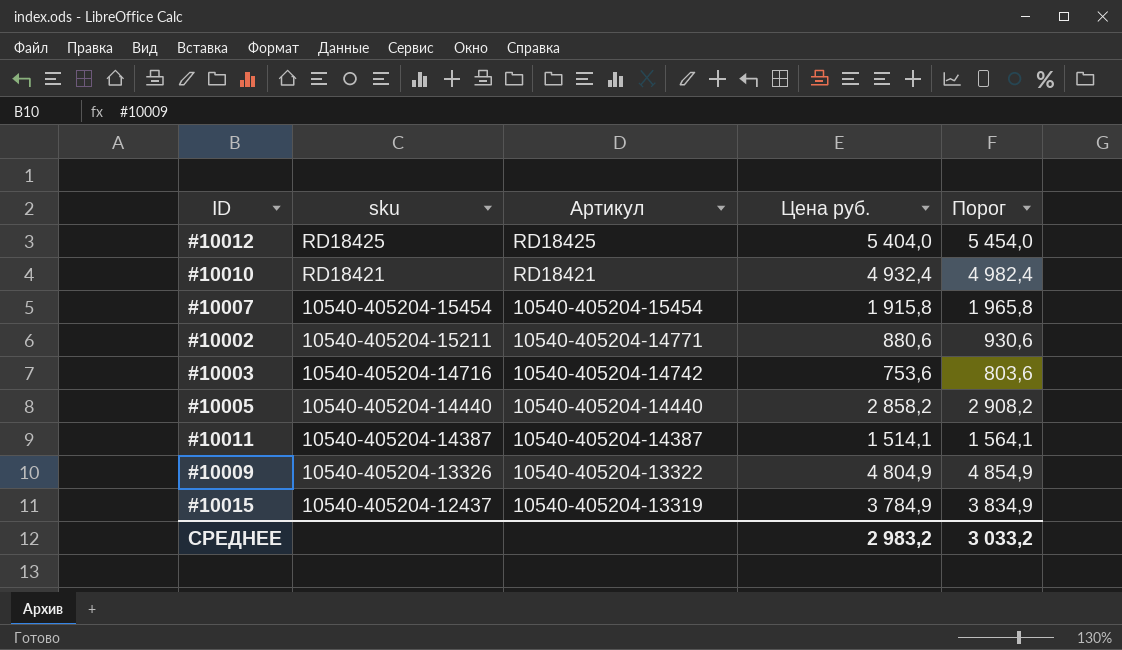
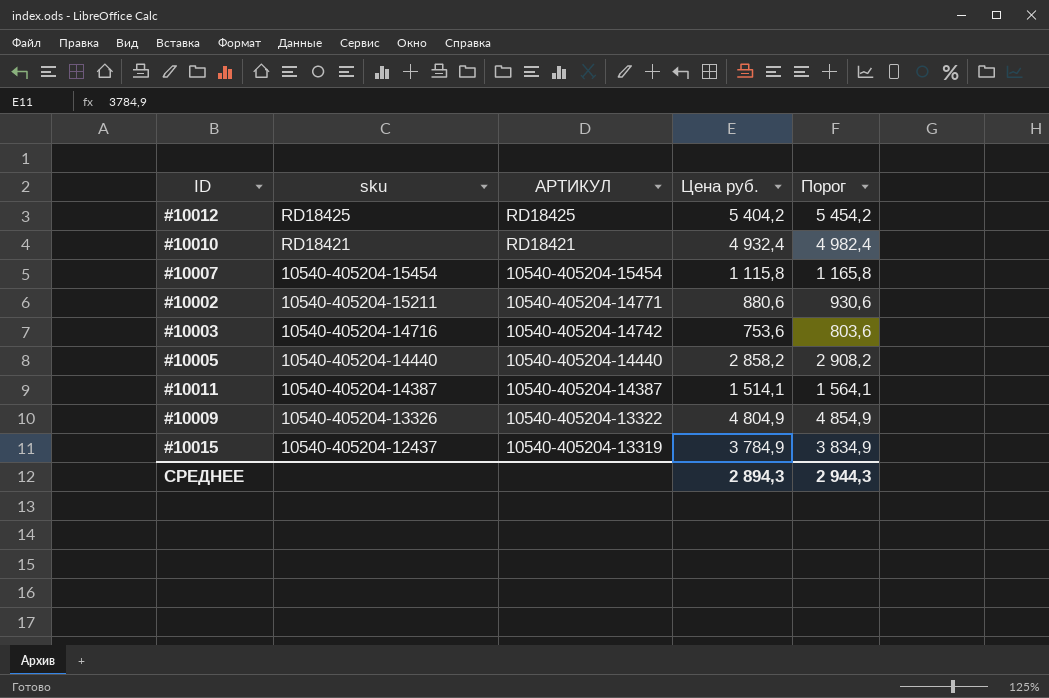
column name: Артикул -> АРТИКУЛ
#10012 | Цена руб.: 5 404,0 -> 5 404,2
#10012 | Порог: 5 454,0 -> 5 454,2
#10007 | Цена руб.: 1 915,8 -> 1 115,8
#10007 | Порог: 1 965,8 -> 1 165,8
СРЕДНЕЕ | Цена руб.: 2 983,2 -> 2 894,3
СРЕДНЕЕ | Порог: 3 033,2 -> 2 944,3

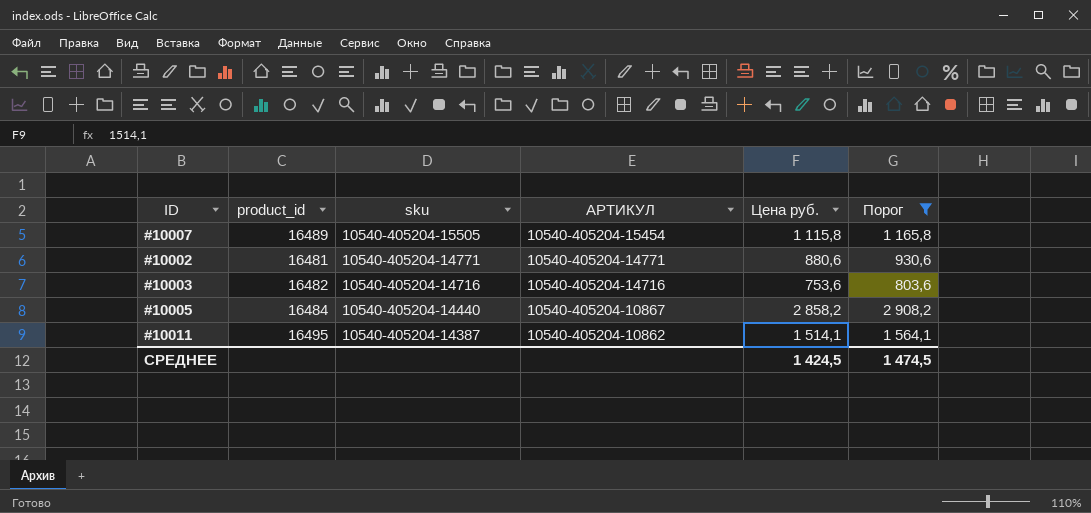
filter: none -> Порог <= 2 908,2
column product_id | position: none -> 2
#10007 | sku: 10540-405204-15454 -> 10540-405204-15505
#10002 | sku: 10540-405204-15211 -> 10540-405204-14771
#10003 | АРТИКУЛ: 10540-405204-14742 -> 10540-405204-14716
#10005 | АРТИКУЛ: 10540-405204-14440 -> 10540-405204-10867
#10011 | АРТИКУЛ: 10540-405204-14387 -> 10540-405204-10862
СРЕДНЕЕ | Цена руб.: 2 894,3 -> 1 424,5
СРЕДНЕЕ | Порог: 2 944,3 -> 1 474,5

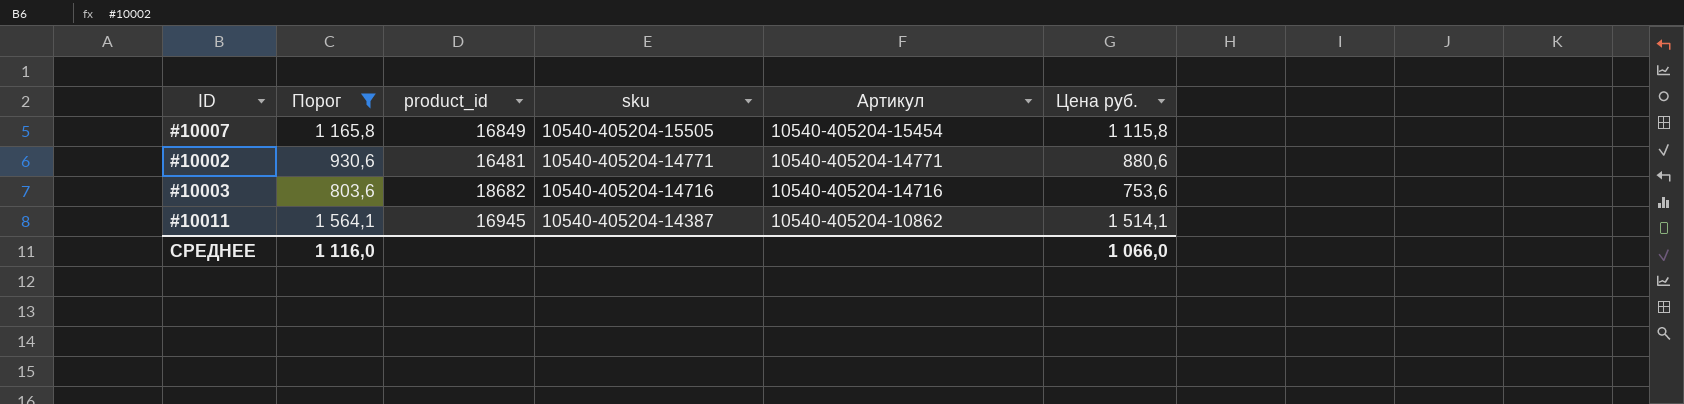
column Порог | position: 6 -> 2
column name: АРТИКУЛ -> Артикул
row #10005: 16484 | 10540-405204-14440 | 10540-405204-10867 | 2 858,2 | 2 908,2 -> none
#10007 | product_id: 16489 -> 16849
#10003 | product_id: 16482 -> 18682
#10011 | product_id: 16495 -> 16945
СРЕДНЕЕ | Порог: 1 474,5 -> 1 116,0
СРЕДНЕЕ | Цена руб.: 1 424,5 -> 1 066,0

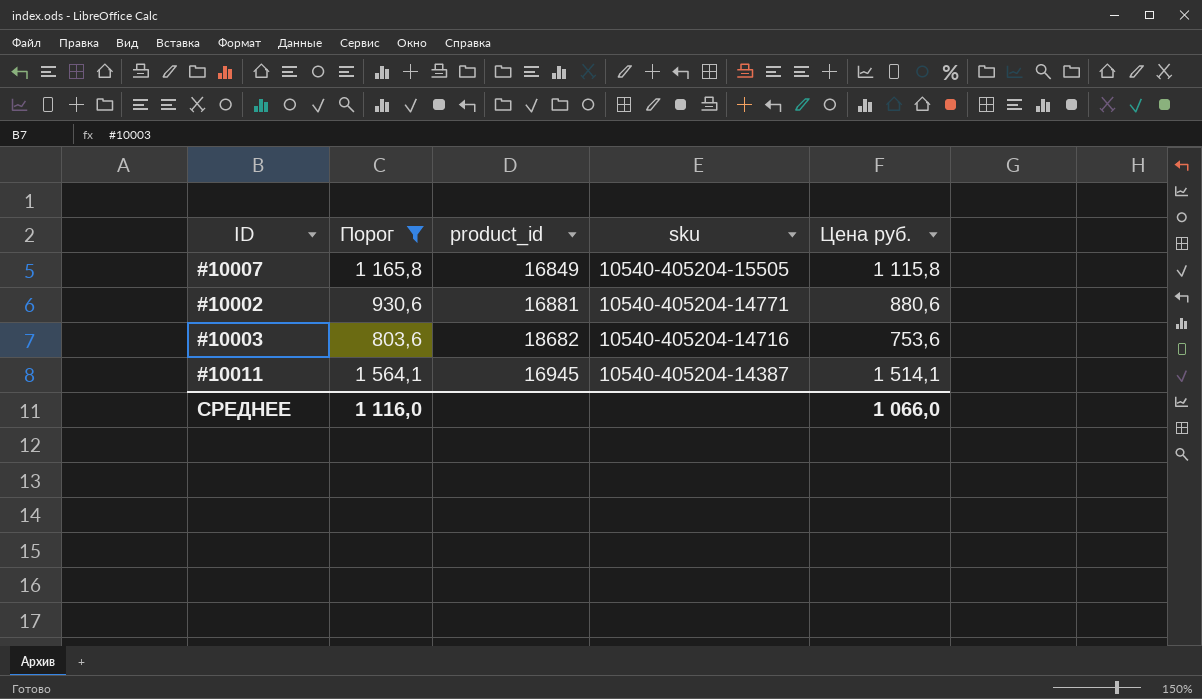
column Артикул | position: 5 -> none
#10002 | product_id: 16481 -> 16881

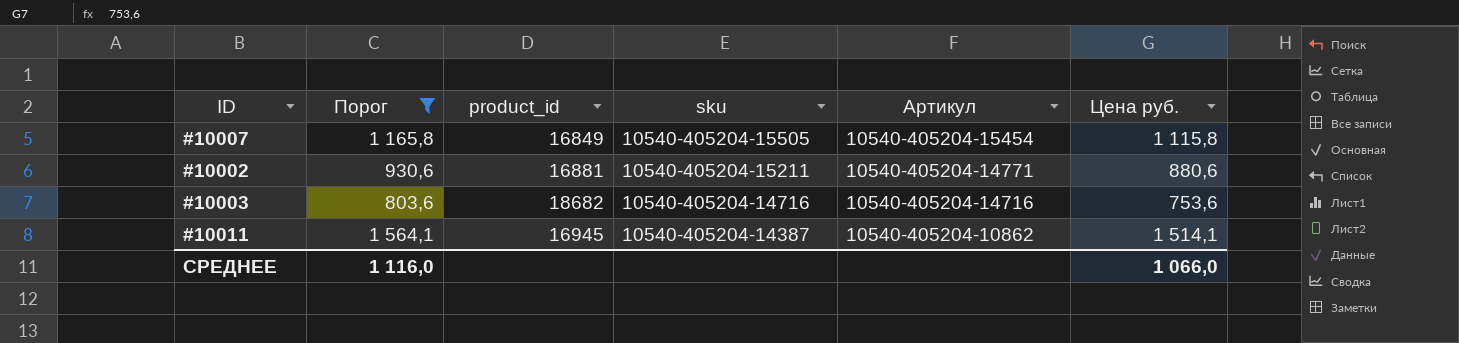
column Артикул | position: none -> 5
#10002 | sku: 10540-405204-14771 -> 10540-405204-15211

